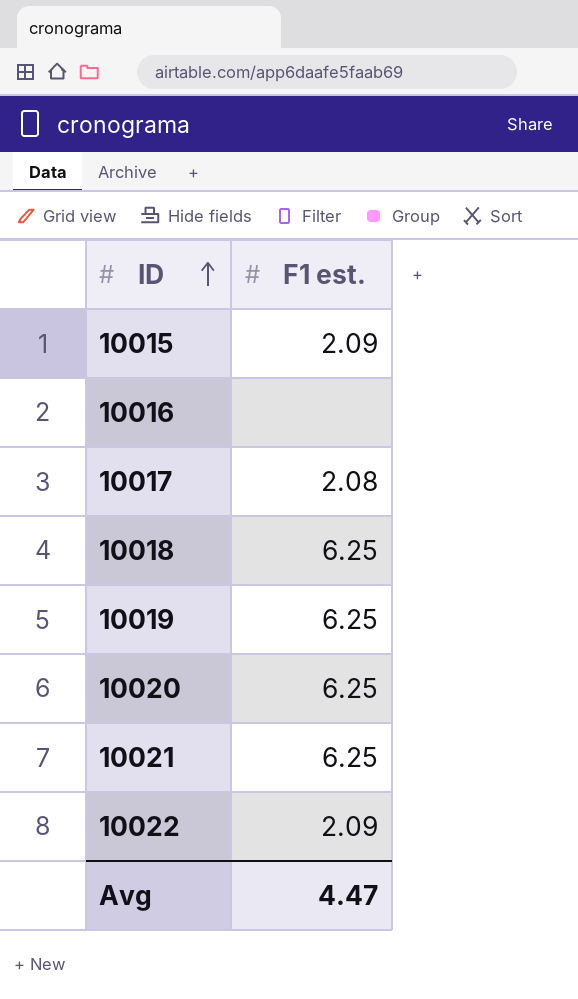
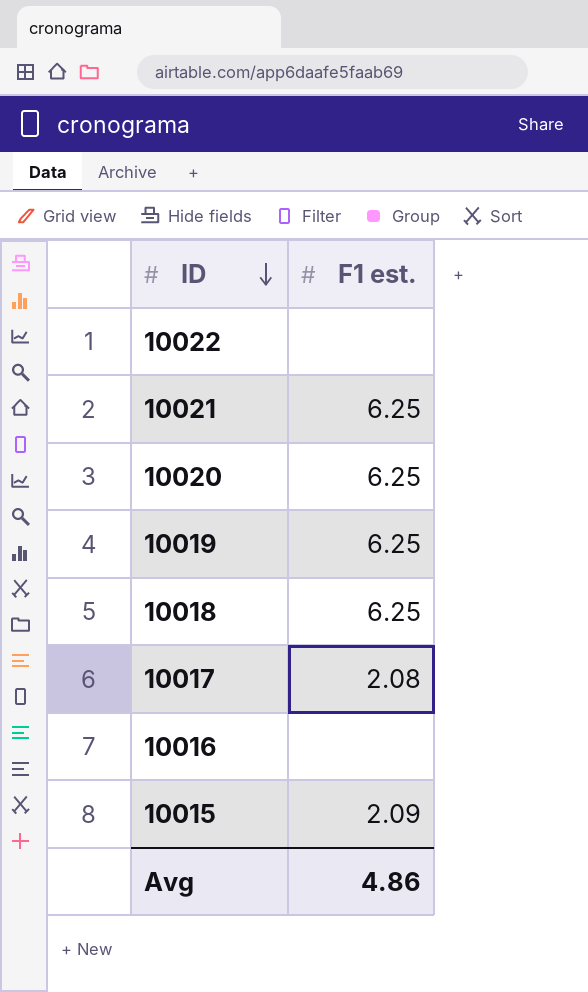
row order: ID ascending -> ID descending
10022 | F1 est.: 2.09 -> none
Avg | F1 est.: 4.47 -> 4.86

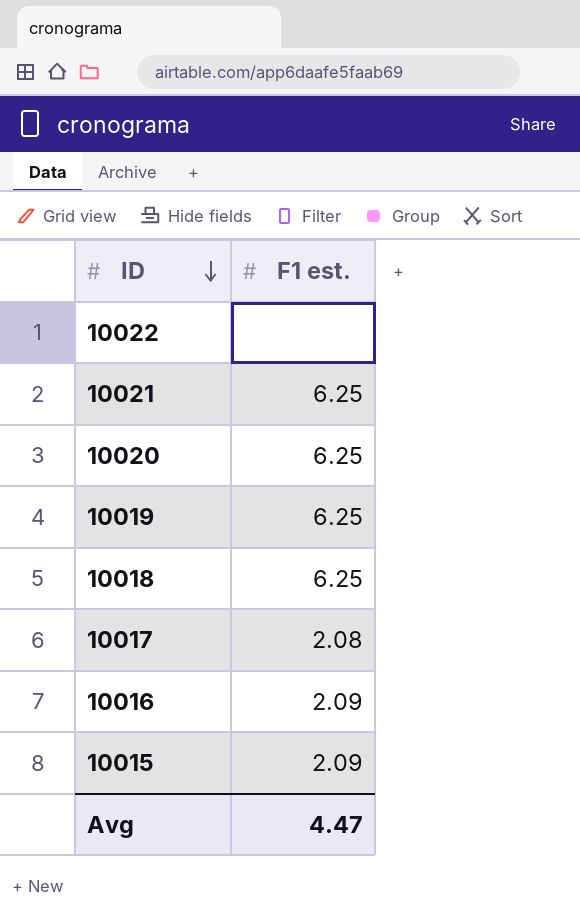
10016 | F1 est.: none -> 2.09
Avg | F1 est.: 4.86 -> 4.47

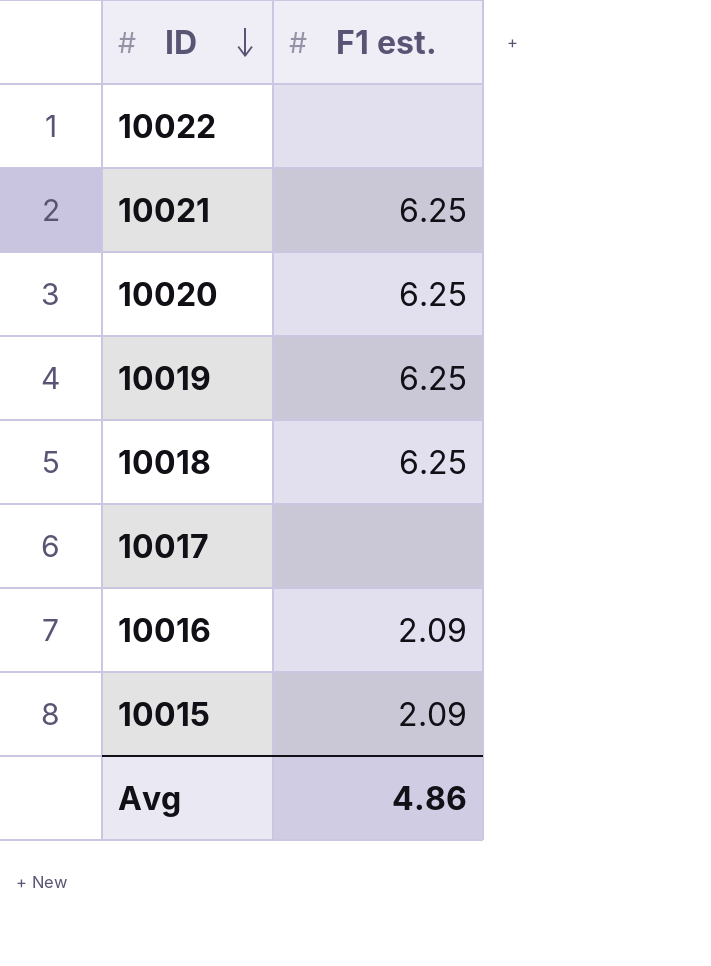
10017 | F1 est.: 2.08 -> none
Avg | F1 est.: 4.47 -> 4.86

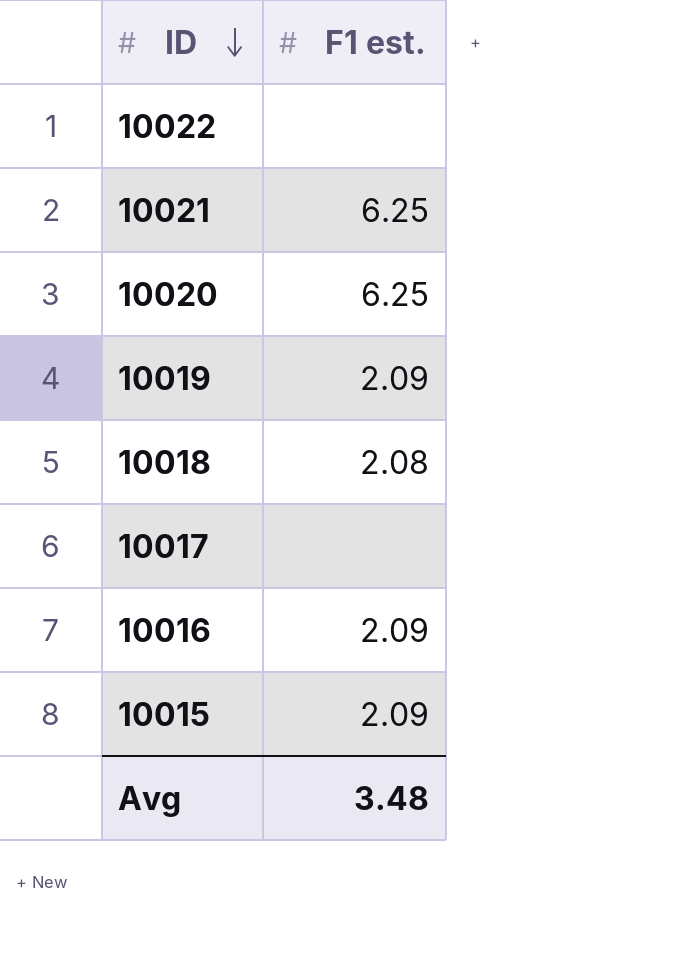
10019 | F1 est.: 6.25 -> 2.09
10018 | F1 est.: 6.25 -> 2.08
Avg | F1 est.: 4.86 -> 3.48

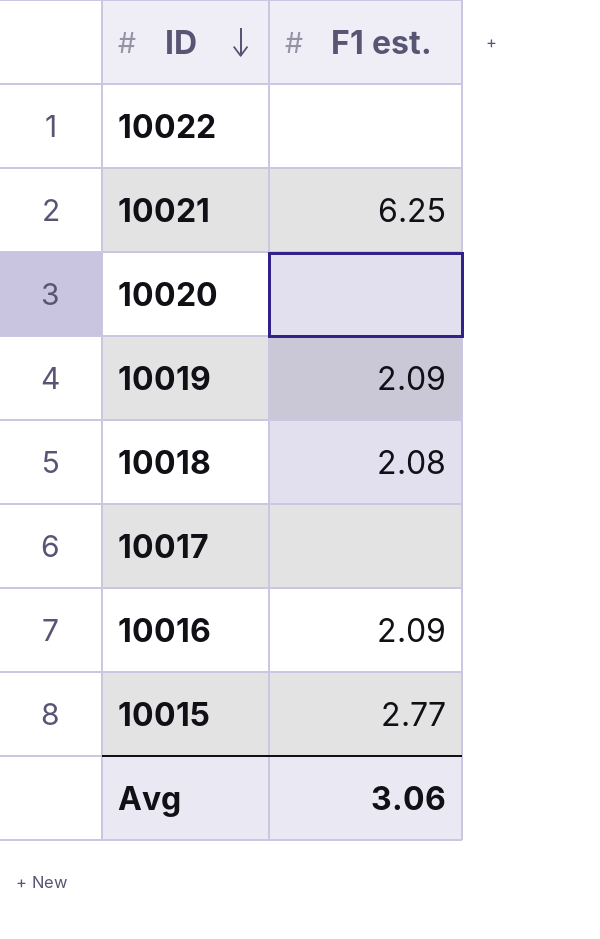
10020 | F1 est.: 6.25 -> none
10015 | F1 est.: 2.09 -> 2.77
Avg | F1 est.: 3.48 -> 3.06

